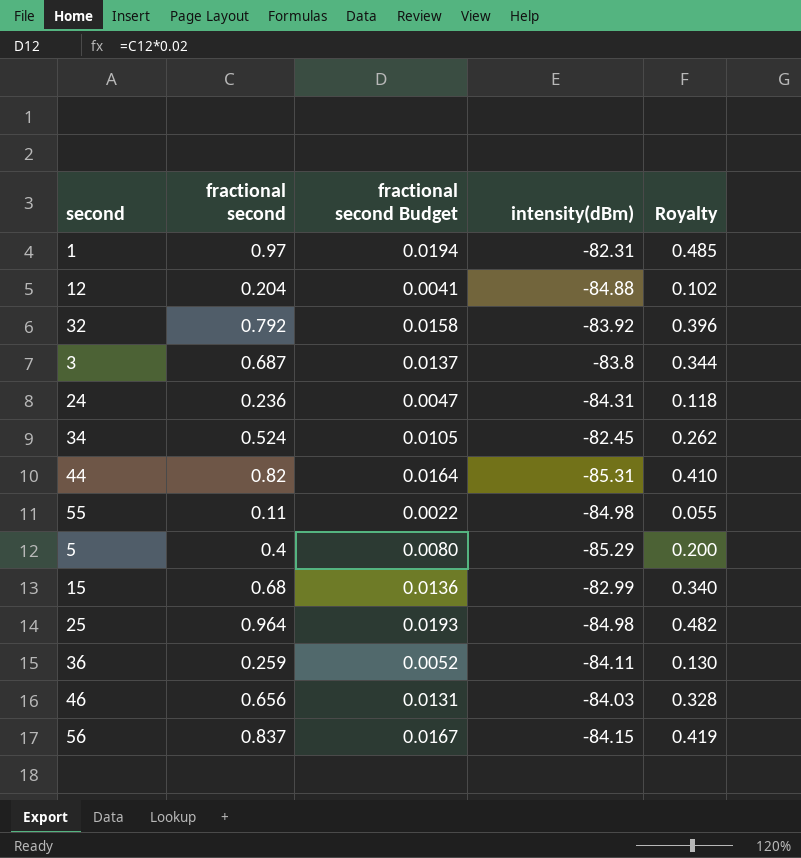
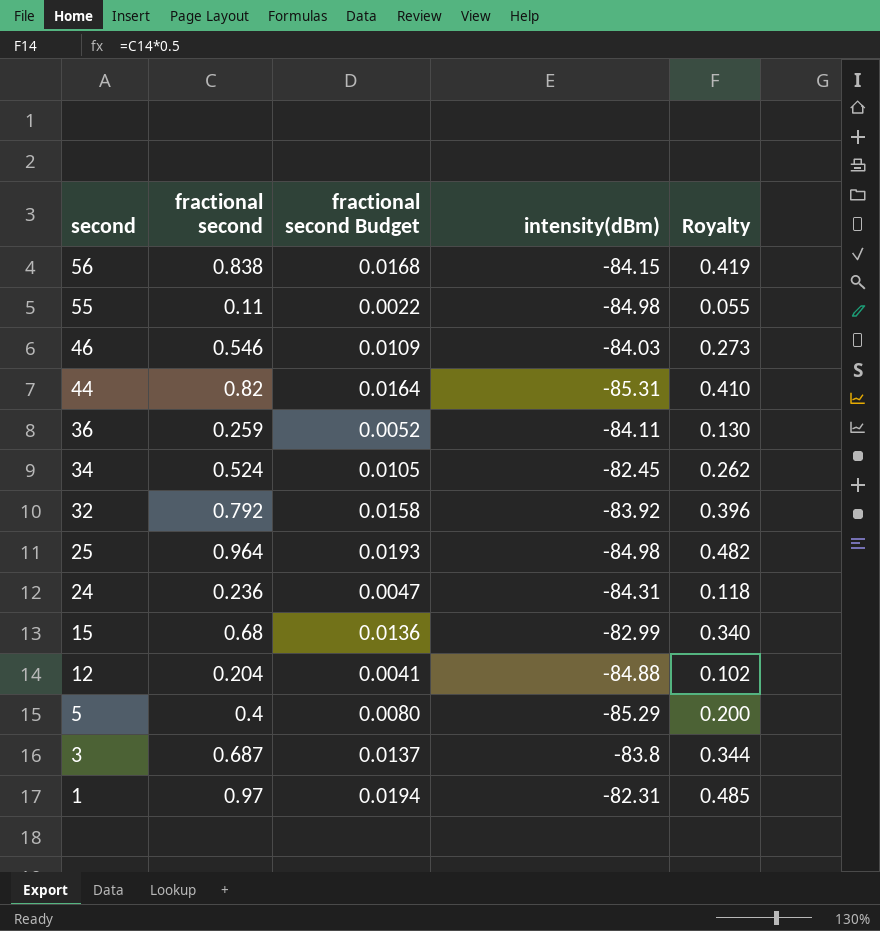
row order: none -> second descending
56 | fractional second: 0.837 -> 0.838
56 | fractional second Budget: 0.0167 -> 0.0168
46 | fractional second: 0.656 -> 0.546
46 | fractional second Budget: 0.0131 -> 0.0109
46 | Royalty: 0.328 -> 0.273

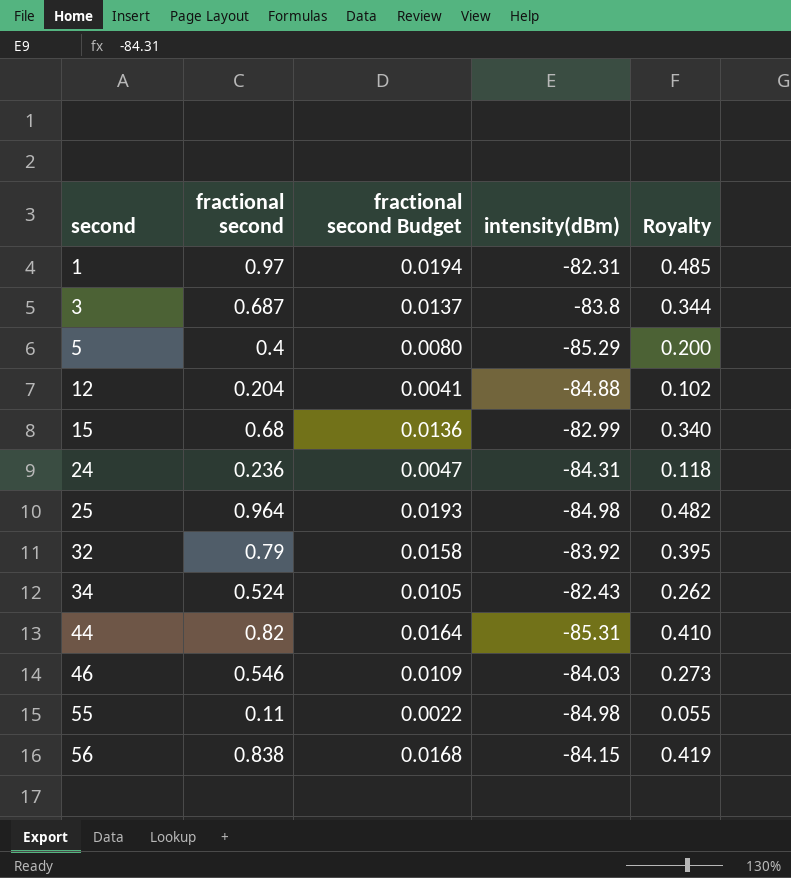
row order: second descending -> second ascending
row 36: 0.259 | 0.0052 | -84.11 | 0.130 -> none
32 | fractional second: 0.792 -> 0.79
32 | Royalty: 0.396 -> 0.395
34 | intensity(dBm): -82.45 -> -82.43

